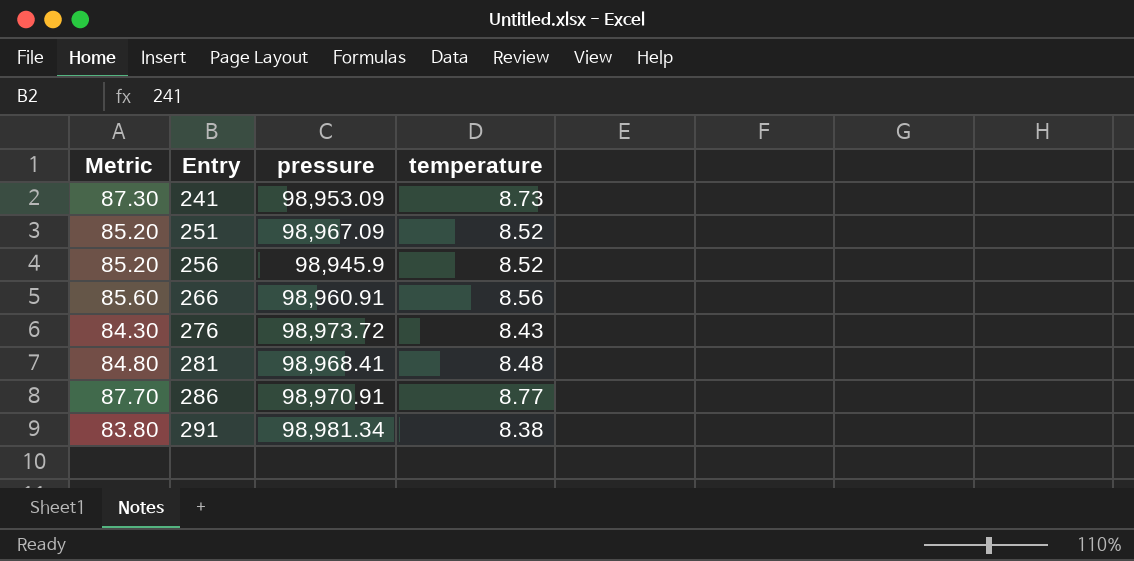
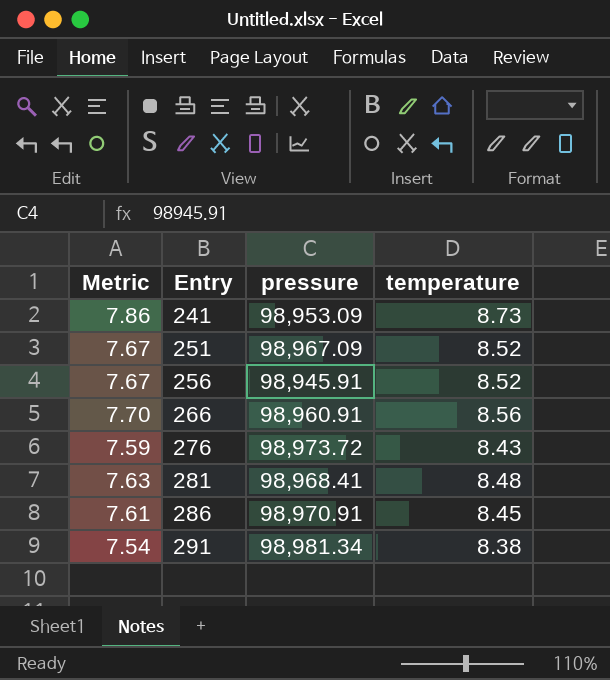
column Metric | formula: [temperature] * 10 -> [temperature] * 0.9
256 | pressure: 98,945.9 -> 98,945.91
286 | temperature: 8.77 -> 8.45

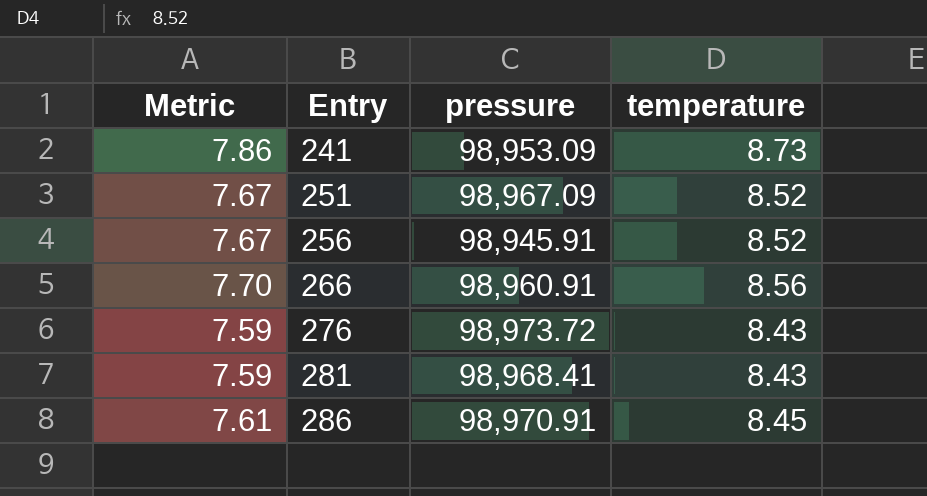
row 291: 7.54 | 98,981.34 | 8.38 -> none
281 | Metric: 7.63 -> 7.59
281 | temperature: 8.48 -> 8.43

